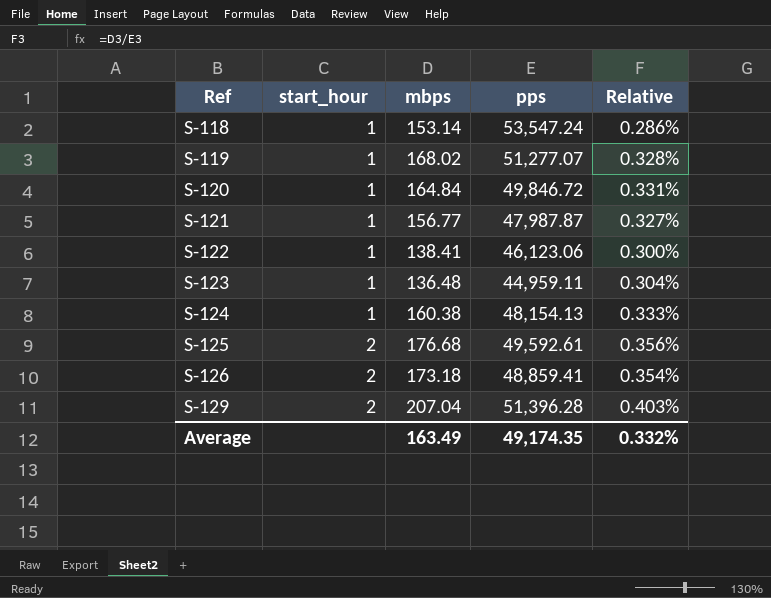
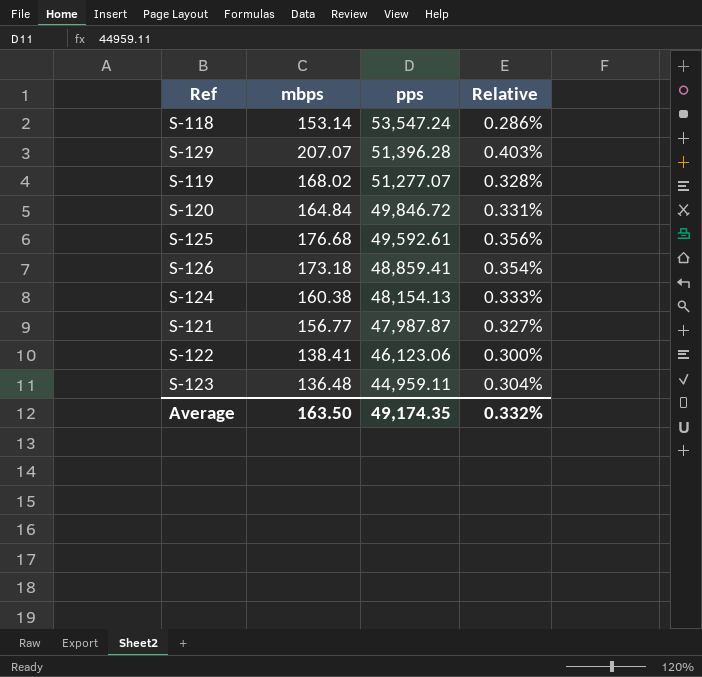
row order: Ref ascending -> pps descending
column start_hour | position: 2 -> none
S-129 | mbps: 207.04 -> 207.07
Average | mbps: 163.49 -> 163.50

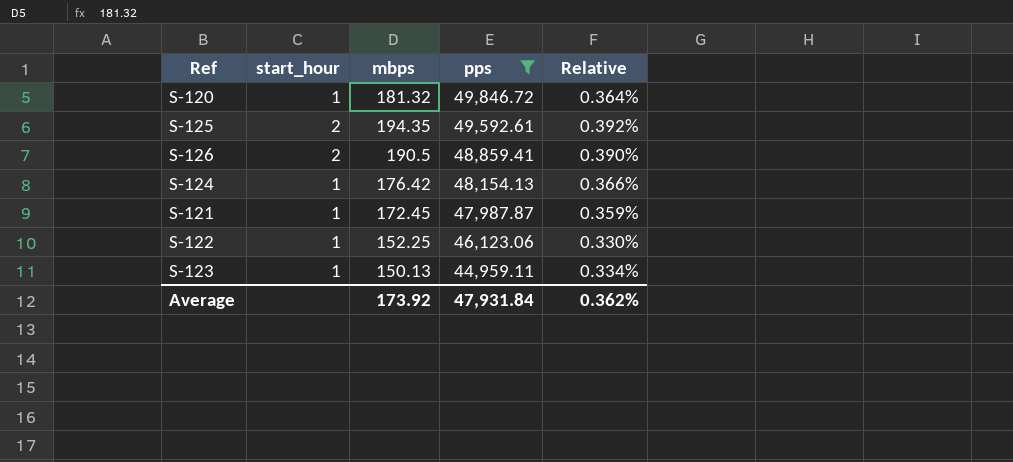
filter: none -> pps <= 49,846.72
column start_hour | position: none -> 2
S-120 | mbps: 164.84 -> 181.32
S-120 | Relative: 0.331% -> 0.364%
S-125 | mbps: 176.68 -> 194.35
S-125 | Relative: 0.356% -> 0.392%
S-126 | mbps: 173.18 -> 190.5
S-126 | Relative: 0.354% -> 0.390%
S-124 | mbps: 160.38 -> 176.42
S-124 | Relative: 0.333% -> 0.366%
S-121 | mbps: 156.77 -> 172.45
S-121 | Relative: 0.327% -> 0.359%
S-122 | mbps: 138.41 -> 152.25
S-122 | Relative: 0.300% -> 0.330%
S-123 | mbps: 136.48 -> 150.13
S-123 | Relative: 0.304% -> 0.334%
Average | mbps: 163.50 -> 173.92
Average | pps: 49,174.35 -> 47,931.84
Average | Relative: 0.332% -> 0.362%

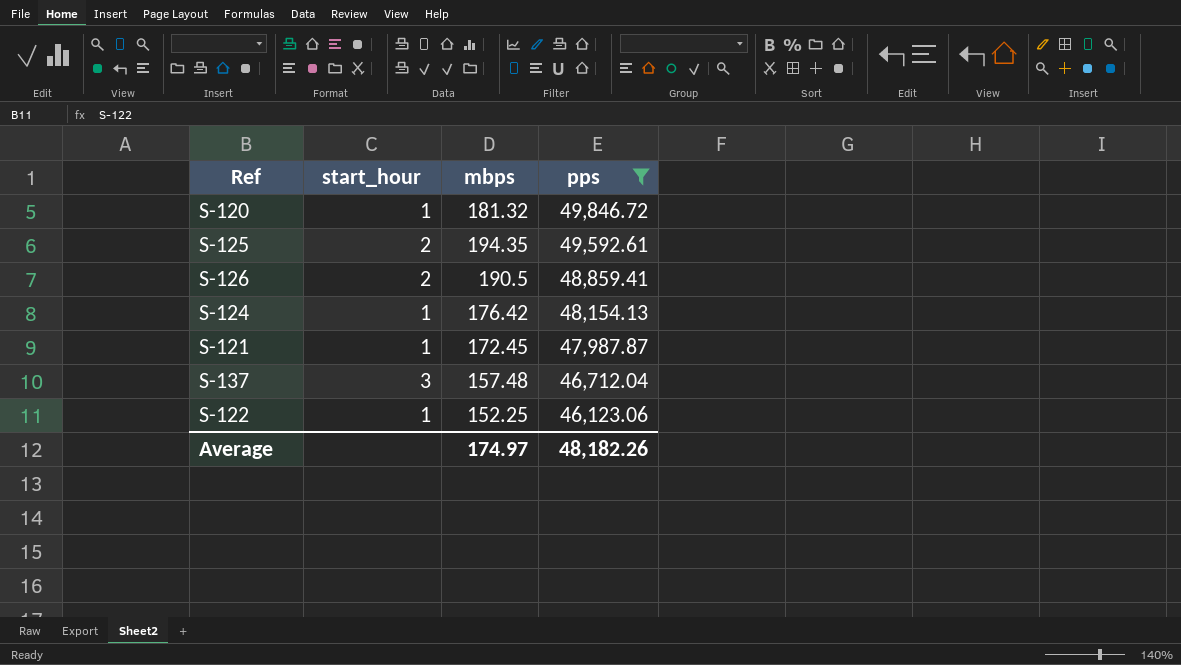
column Relative | formula: [mbps] / [pps] -> none
row S-123: 1 | 150.13 | 44,959.11 | 0.334% -> none
row S-137: none -> 3 | 157.48 | 46,712.04
Average | mbps: 173.92 -> 174.97
Average | pps: 47,931.84 -> 48,182.26

